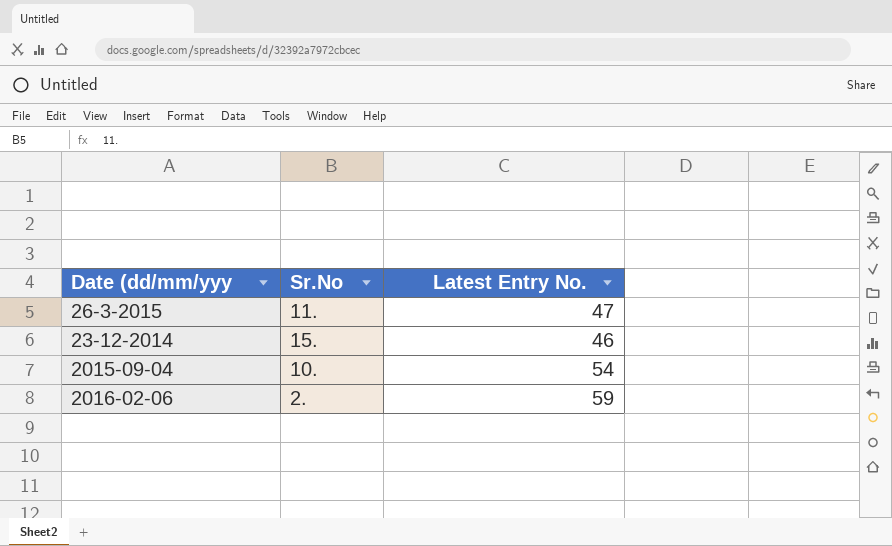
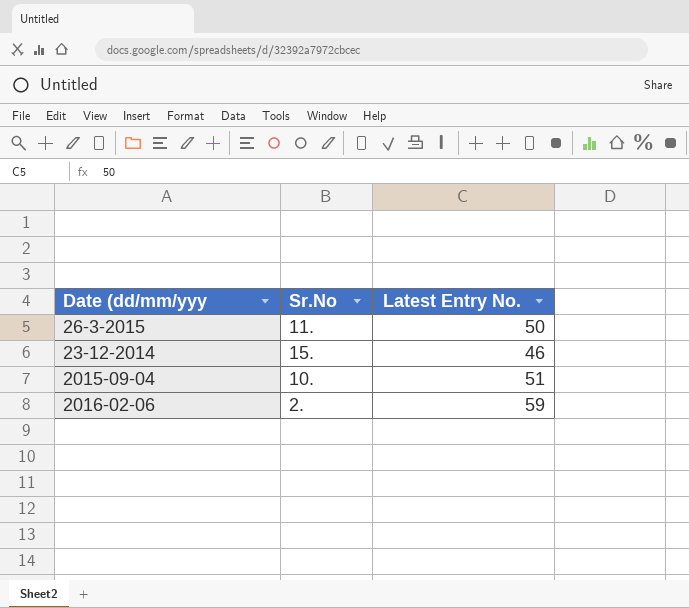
26-3-2015 | Latest Entry No.: 47 -> 50
2015-09-04 | Latest Entry No.: 54 -> 51

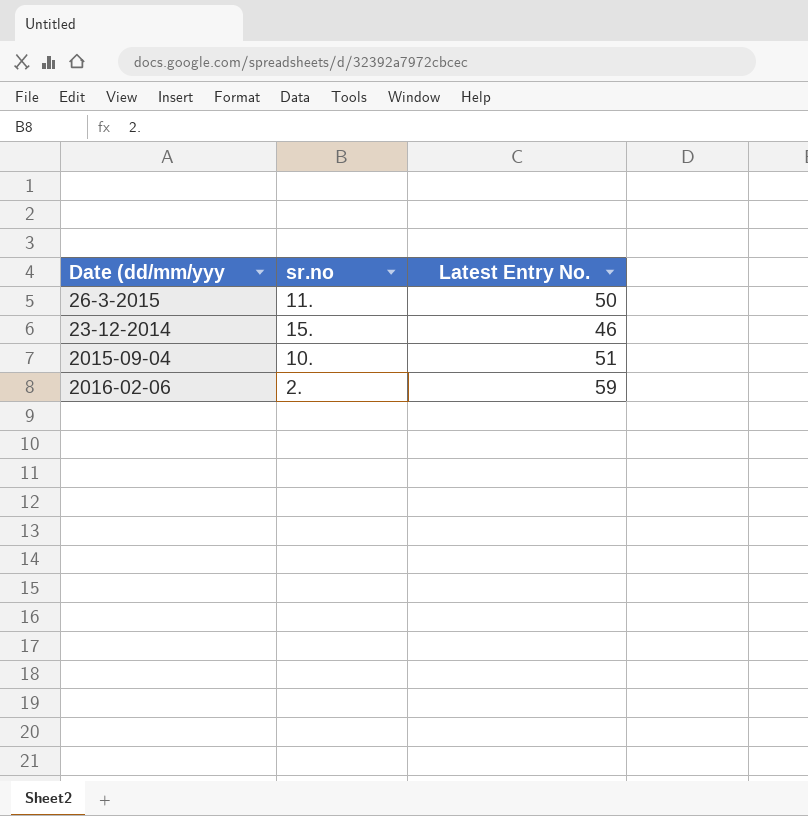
column name: Sr.No -> sr.no

